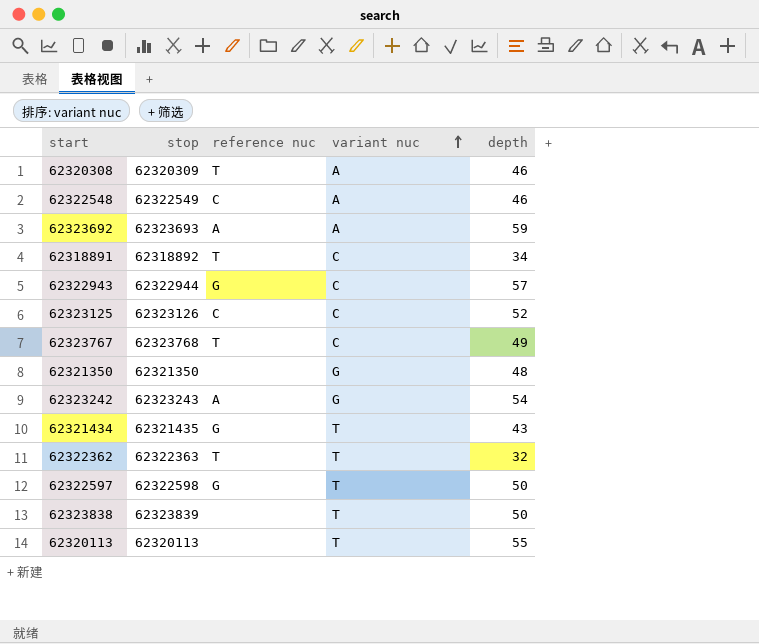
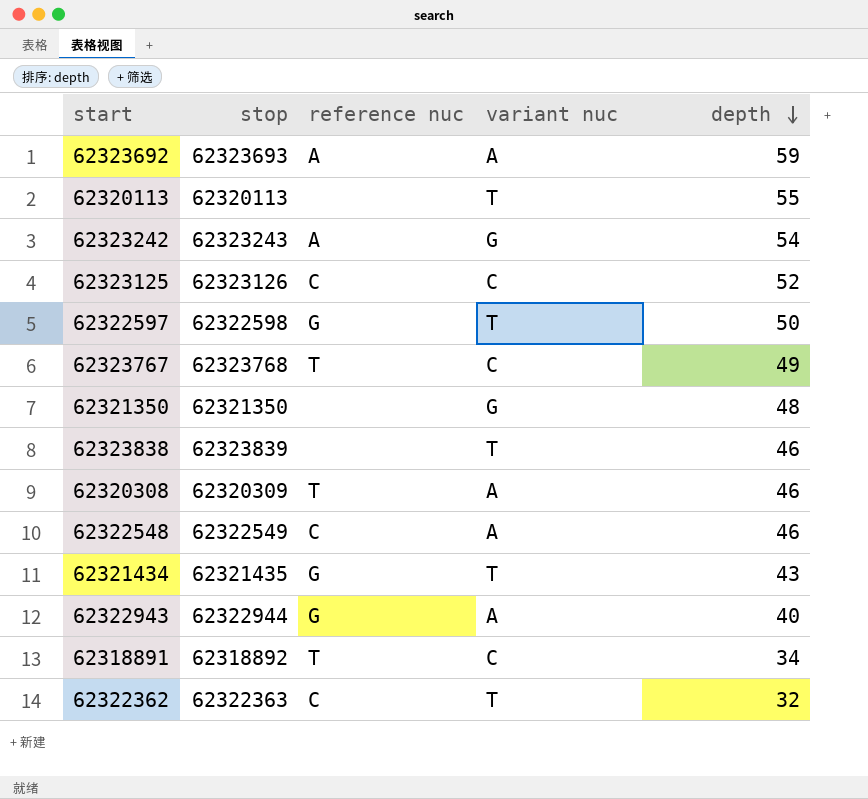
row order: variant nuc ascending -> depth descending
62323838 | depth: 50 -> 46
62322943 | variant nuc: C -> A
62322943 | depth: 57 -> 40
62322362 | reference nuc: T -> C

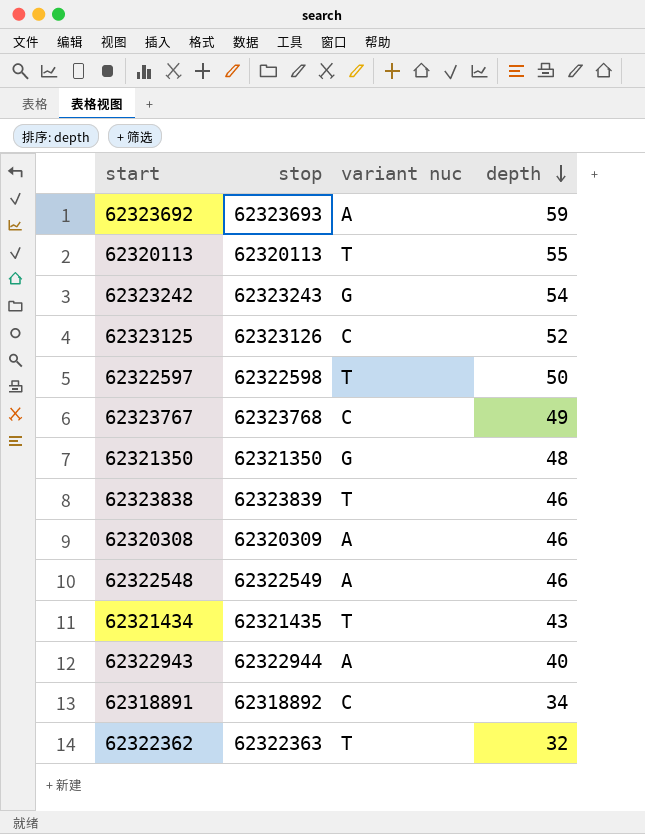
column reference nuc | position: 3 -> none

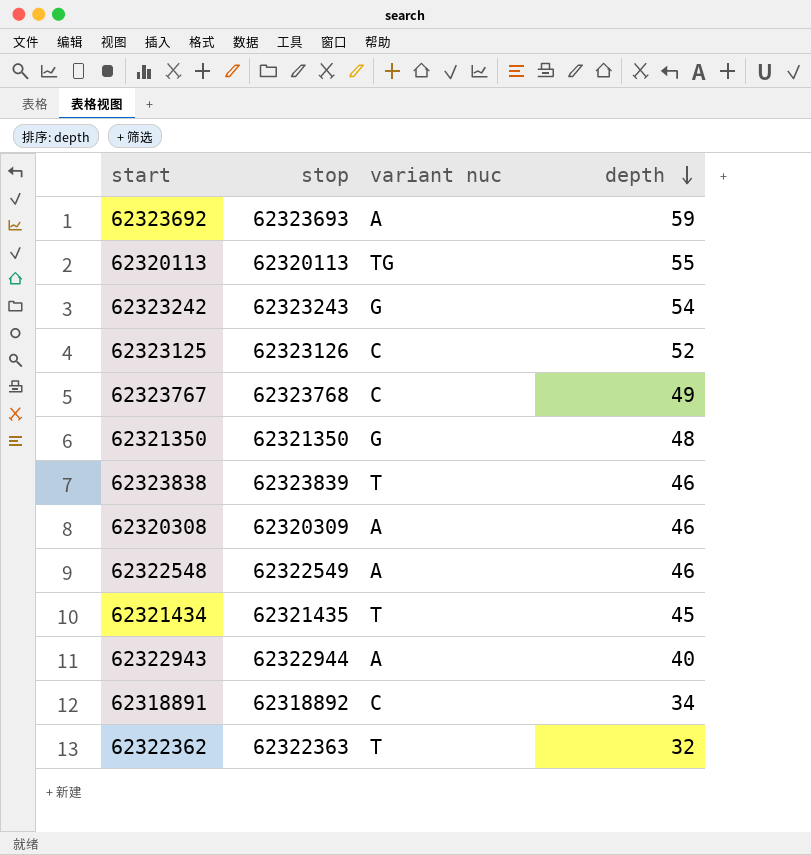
row 62322597: 62322598 | T | 50 -> none
62320113 | variant nuc: T -> TG
62321434 | depth: 43 -> 45

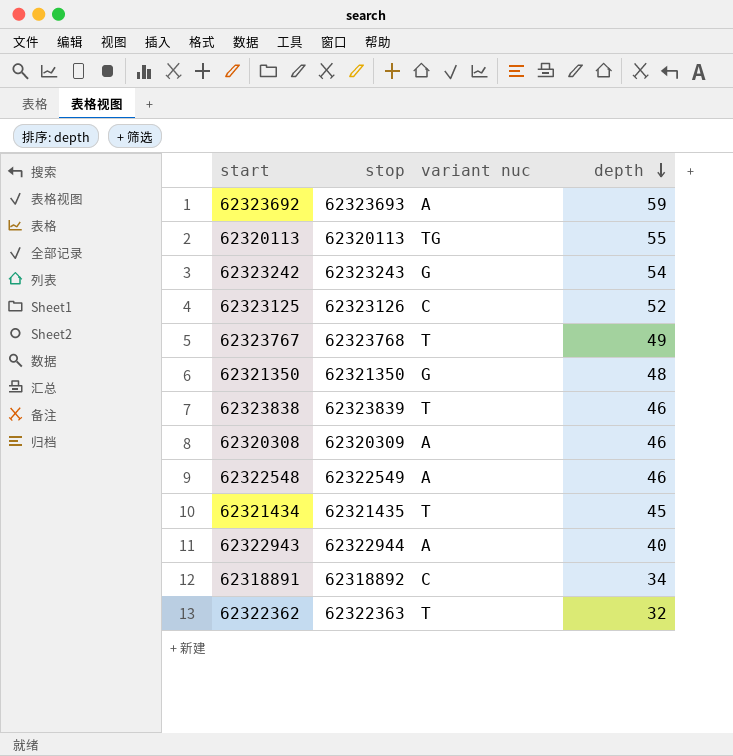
62323767 | variant nuc: C -> T

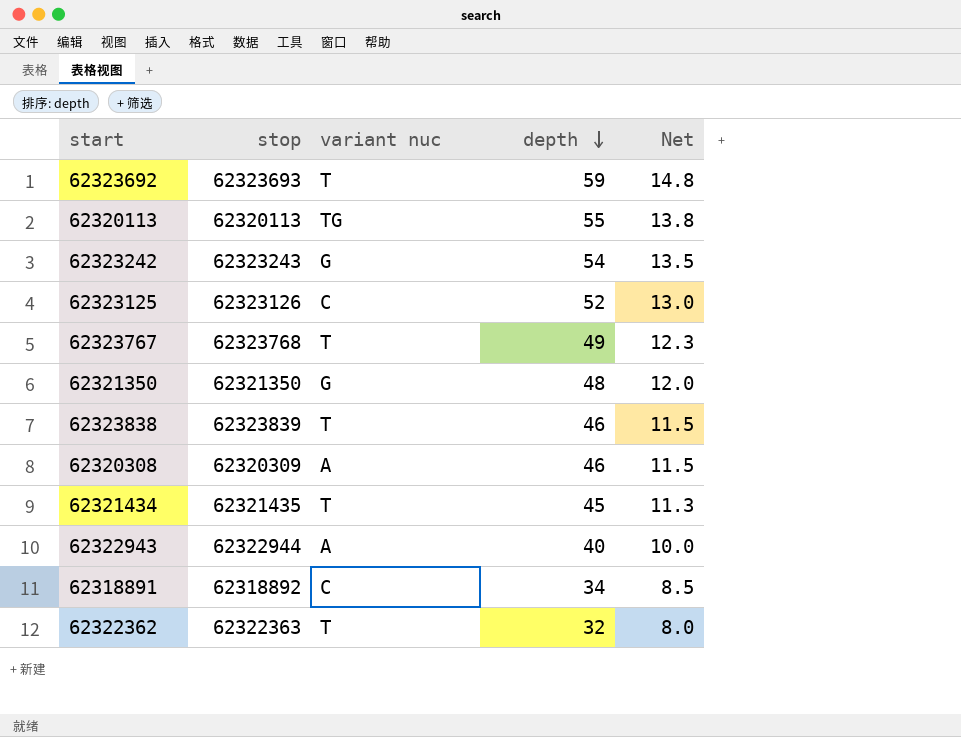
column Net | formula: none -> [depth] * 0.25
row 62322548: 62322549 | A | 46 -> none
62323692 | variant nuc: A -> T

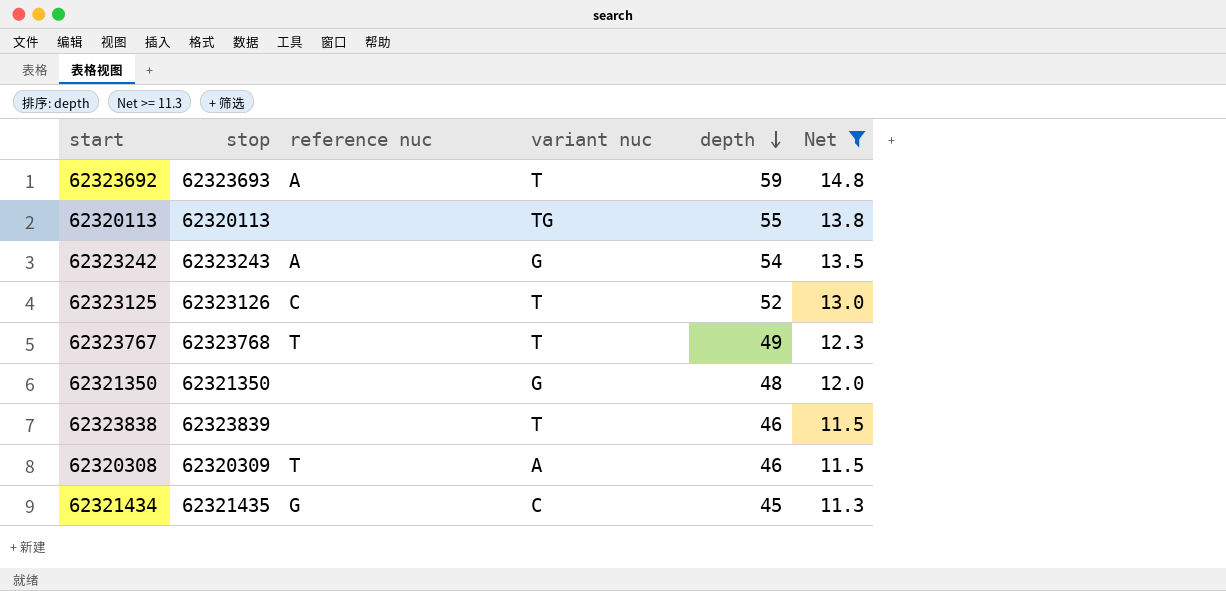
filter: none -> Net >= 11.3
column reference nuc | position: none -> 3
62323125 | variant nuc: C -> T
62321434 | variant nuc: T -> C

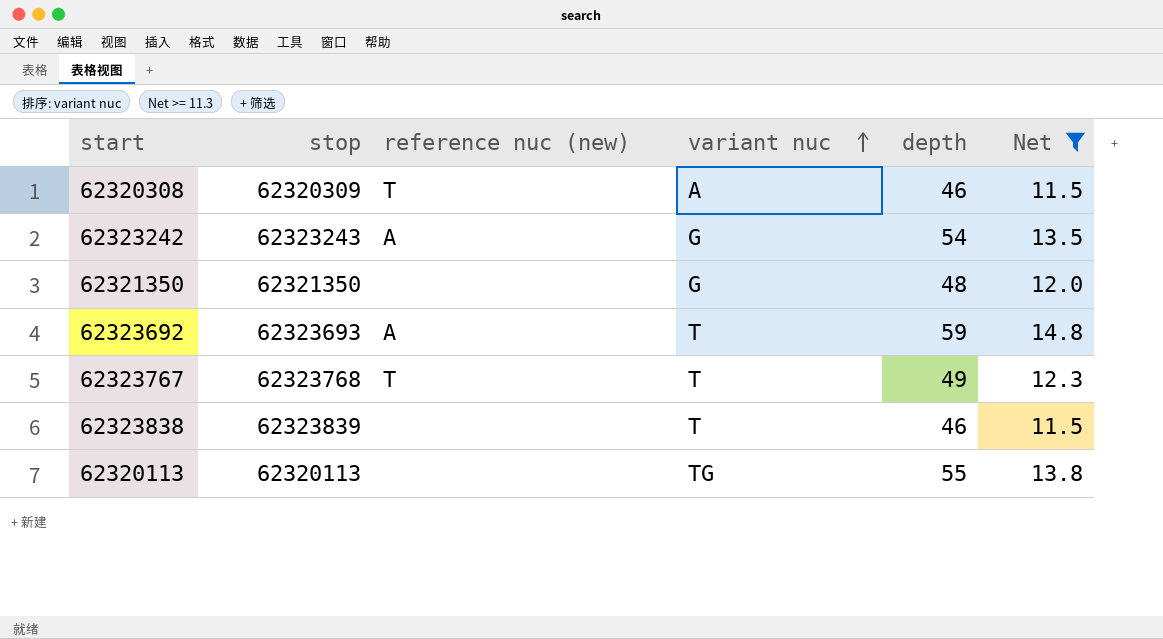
row order: depth descending -> variant nuc ascending
column name: reference nuc -> reference nuc (new)
row 62323125: 62323126 | C | T | 52 | 13.0 -> none
row 62321434: 62321435 | G | C | 45 | 11.3 -> none

